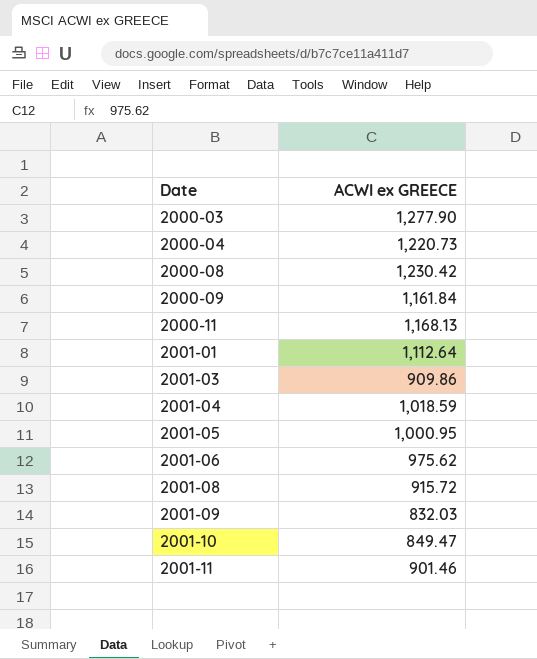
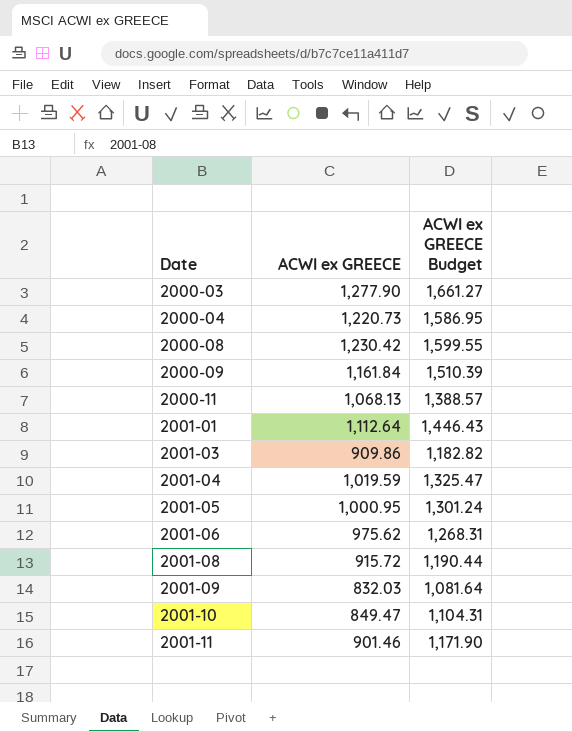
column ACWI ex GREECE Budget | formula: none -> [ACWI ex GREECE] * 1.3
2000-11 | ACWI ex GREECE: 1,168.13 -> 1,068.13
2001-04 | ACWI ex GREECE: 1,018.59 -> 1,019.59

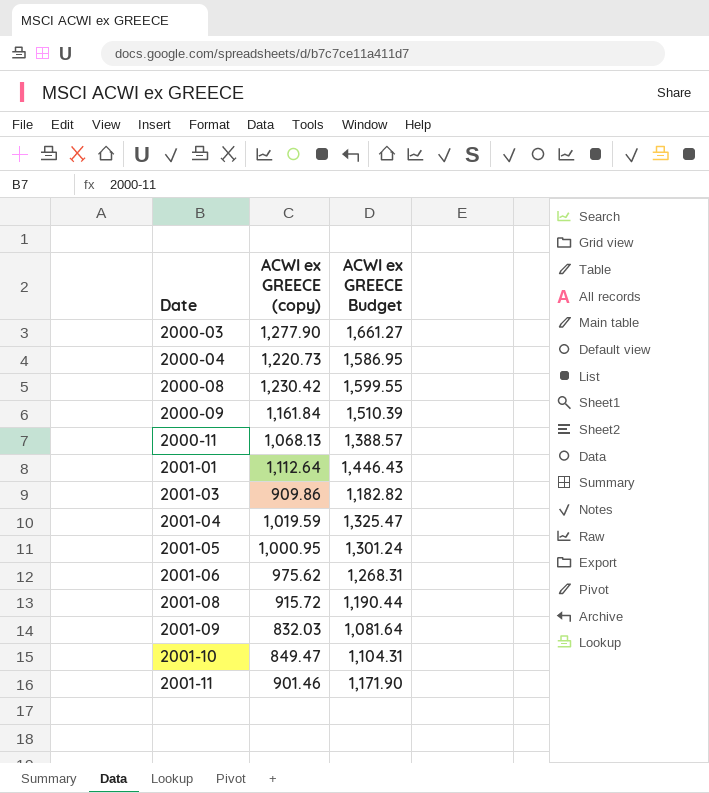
column name: ACWI ex GREECE -> ACWI ex GREECE (copy)

